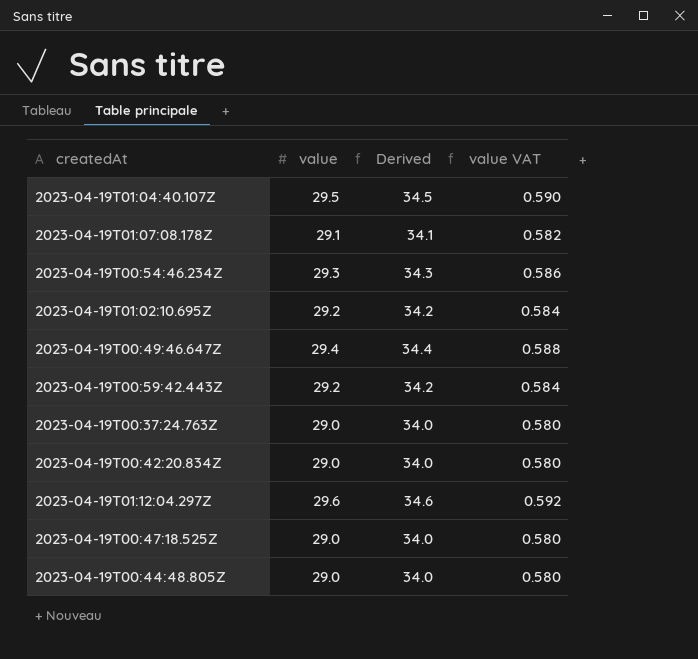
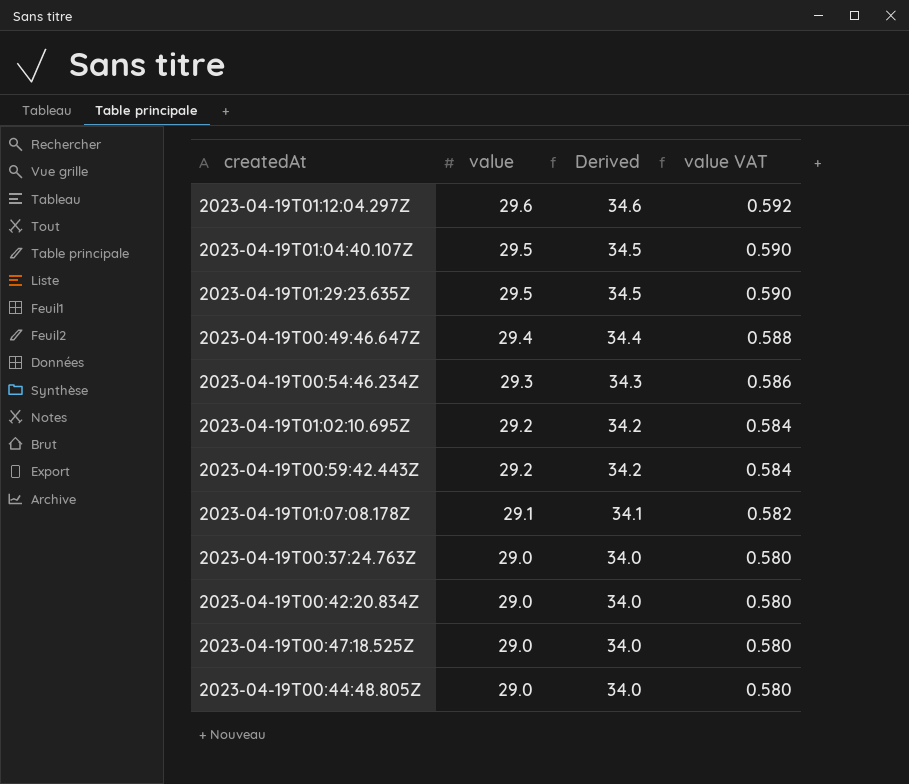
row order: none -> value descending
row 2023-04-19T01:29:23.635Z: none -> 29.5 | 34.5 | 0.590

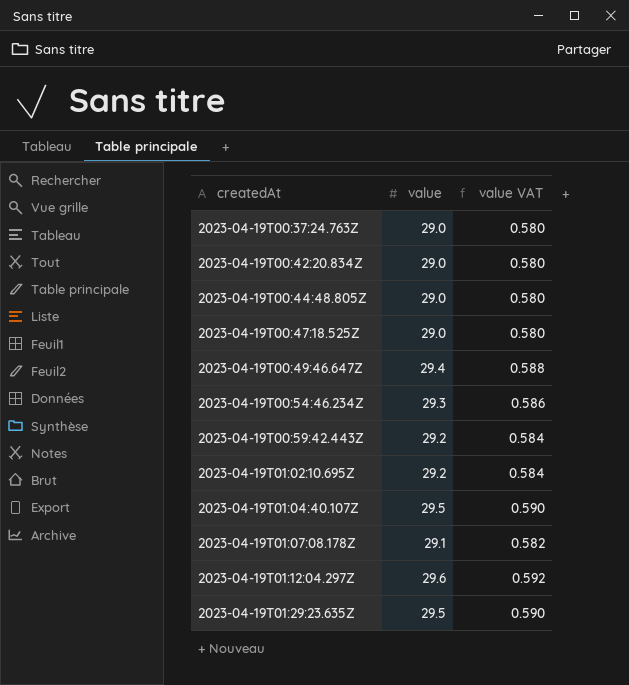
row order: value descending -> createdAt ascending
column Derived | formula: [value] + 5 -> none

